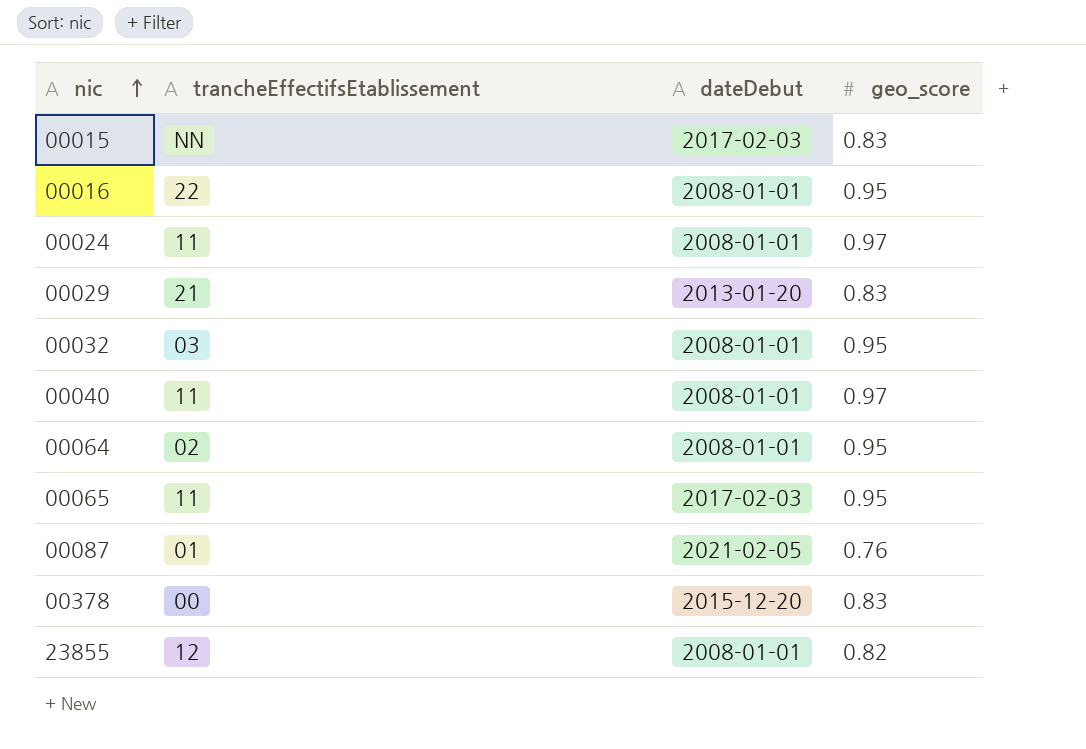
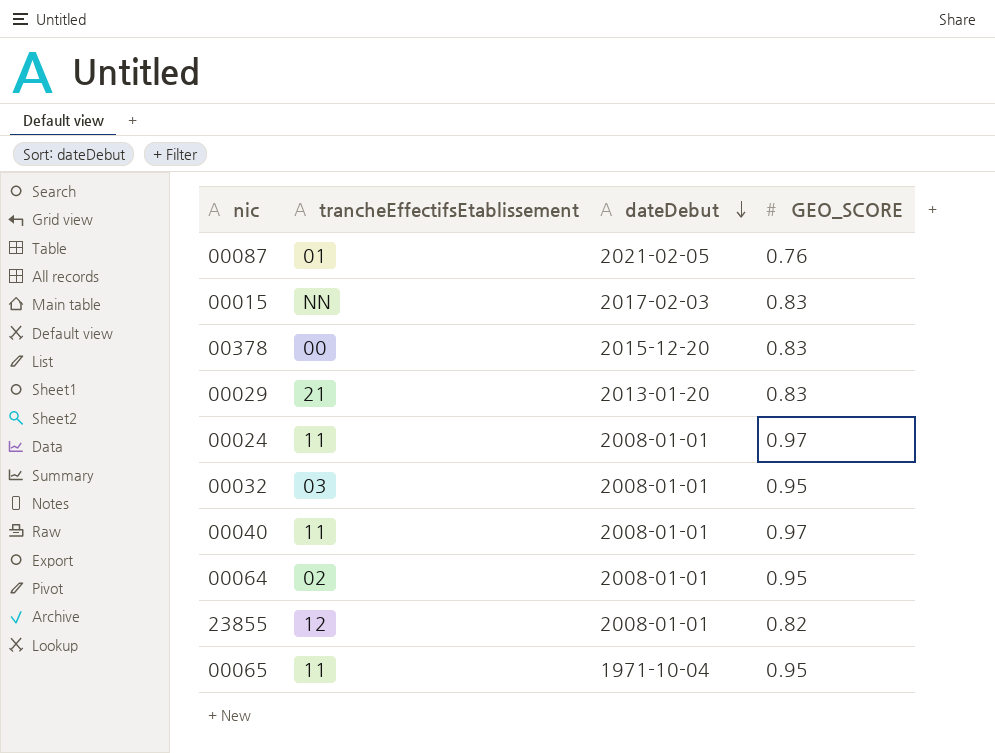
row order: nic ascending -> dateDebut descending
column name: geo_score -> GEO_SCORE
row 00016: 22 | 2008-01-01 | 0.95 -> none
00065 | dateDebut: 2017-02-03 -> 1971-10-04

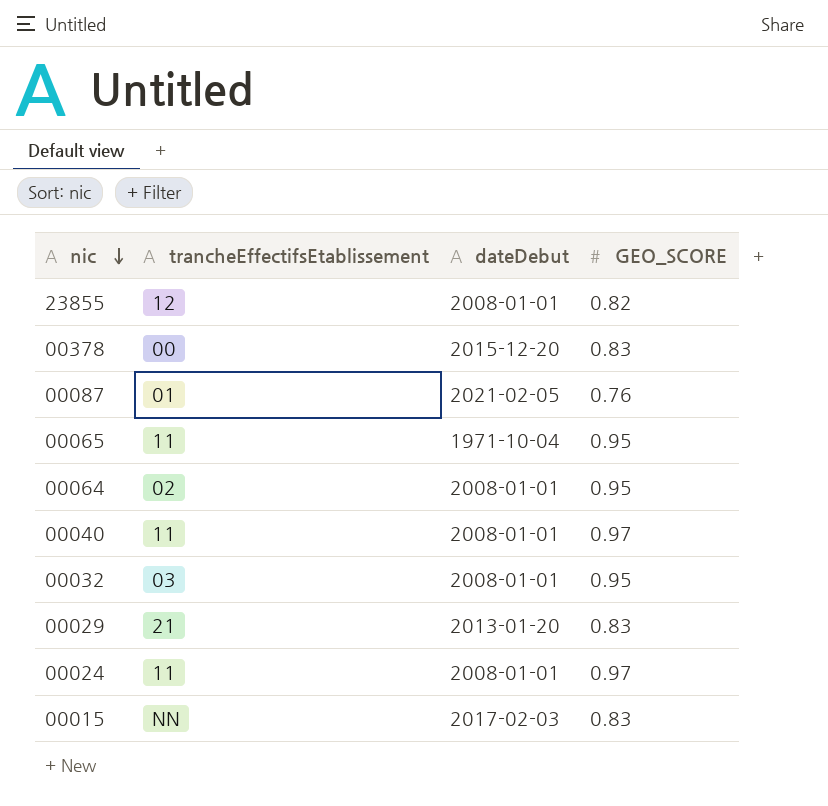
row order: dateDebut descending -> nic descending

